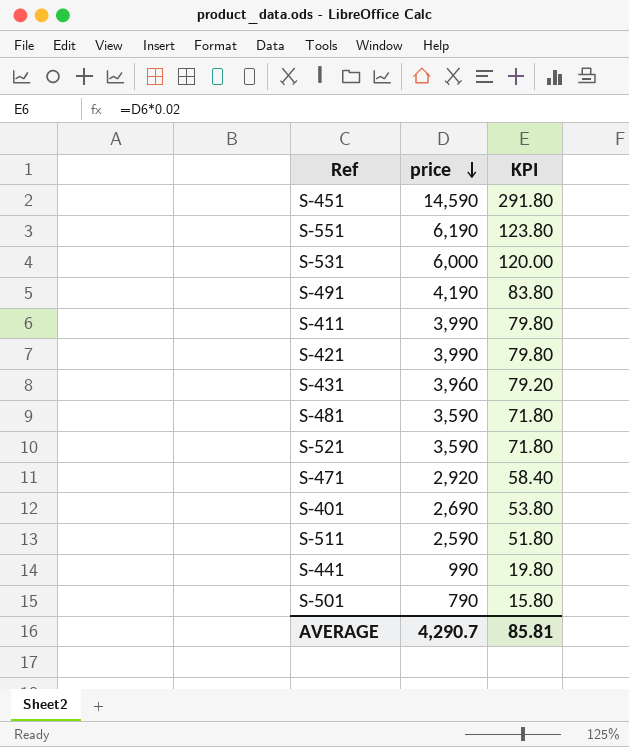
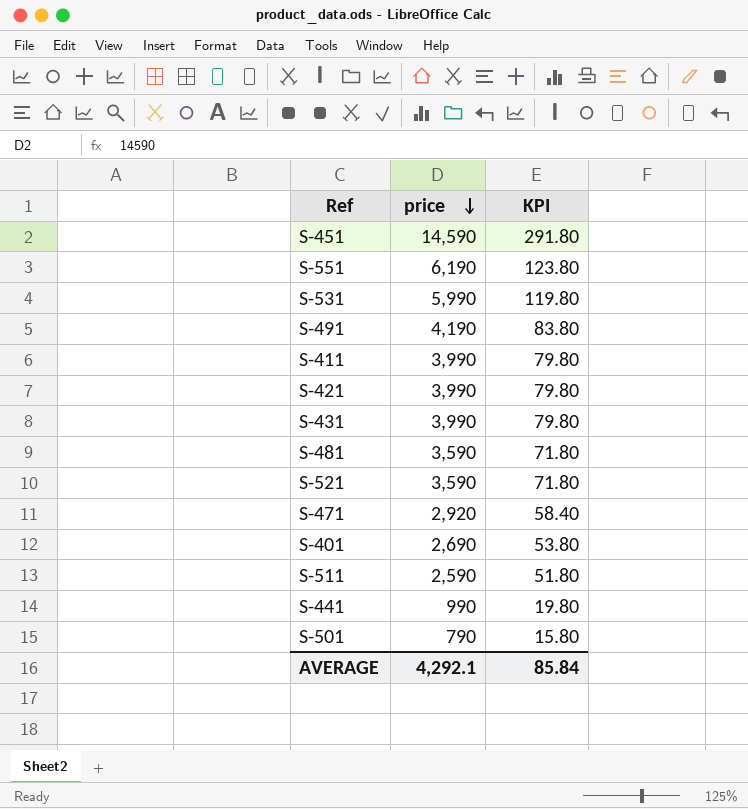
S-531 | price: 6,000 -> 5,990
S-531 | KPI: 120.00 -> 119.80
S-431 | price: 3,960 -> 3,990
S-431 | KPI: 79.20 -> 79.80
AVERAGE | price: 4,290.7 -> 4,292.1
AVERAGE | KPI: 85.81 -> 85.84

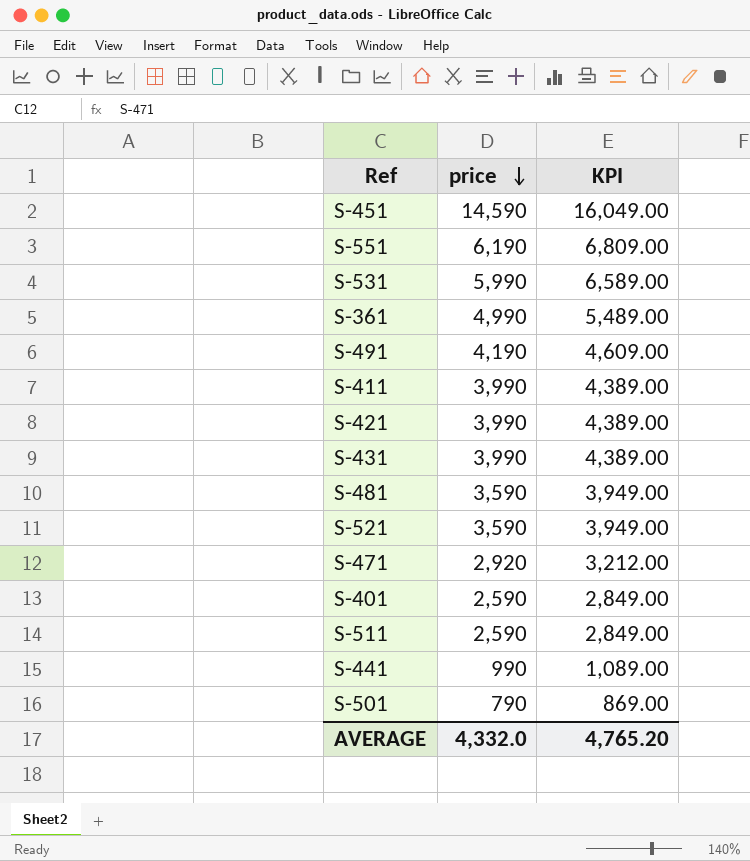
column KPI | formula: [price] * 0.02 -> [price] * 1.1
row S-361: none -> 4,990 | 5,489.00
S-401 | price: 2,690 -> 2,590
AVERAGE | price: 4,292.1 -> 4,332.0
AVERAGE | KPI: 85.84 -> 4,765.20

